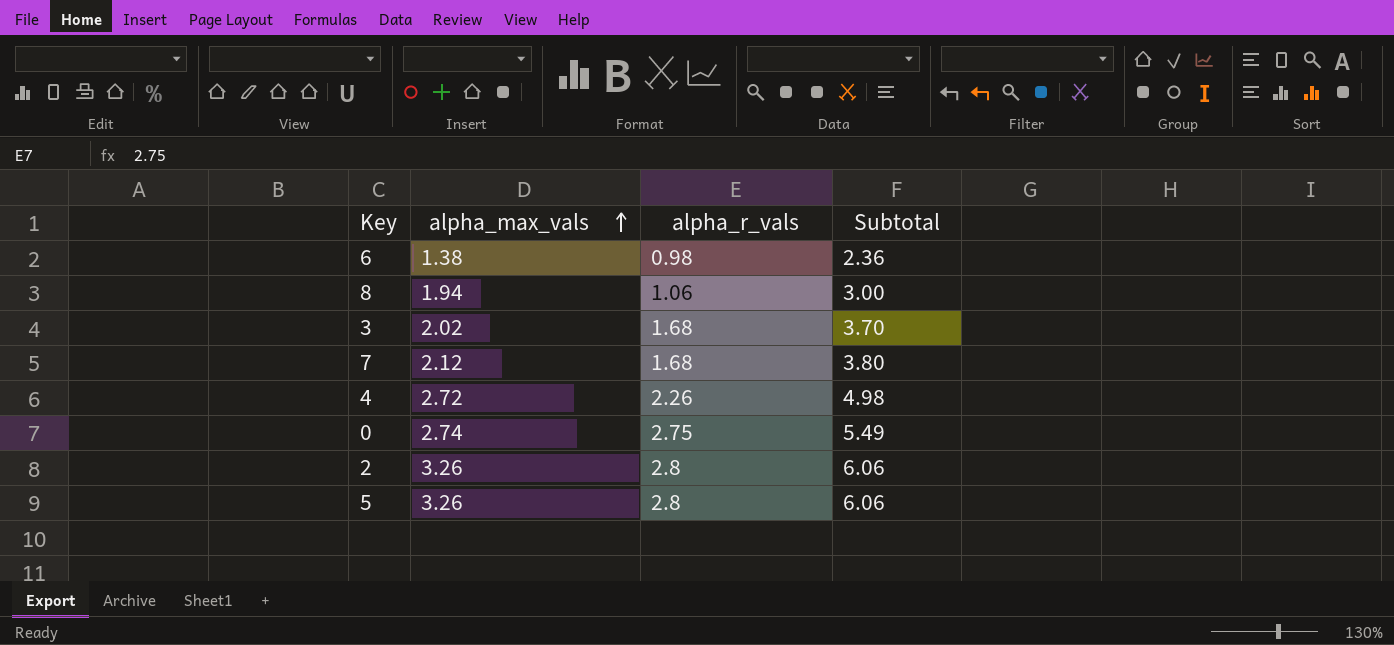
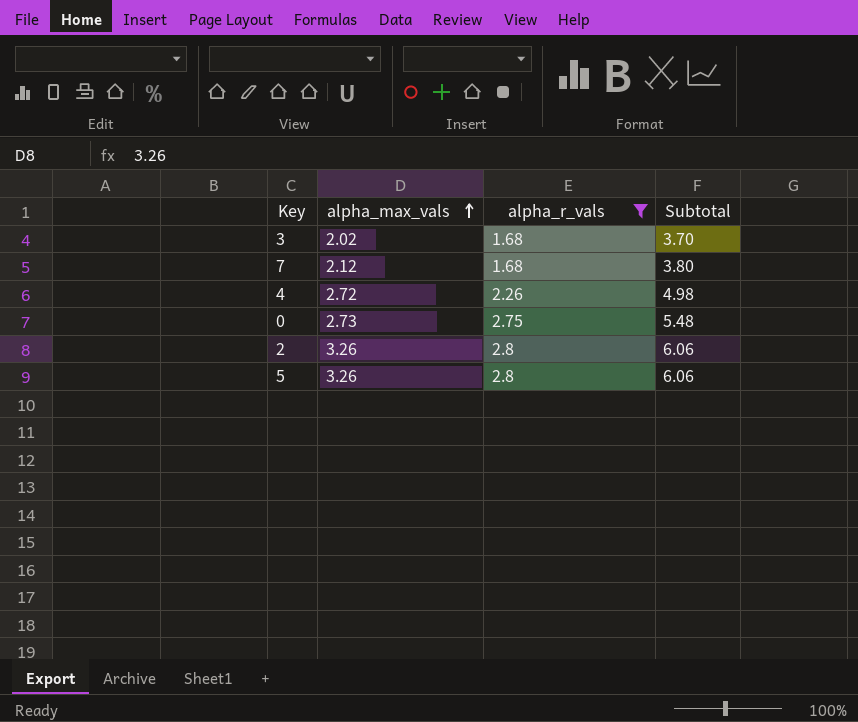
filter: none -> alpha_r_vals >= 1.68
0 | alpha_max_vals: 2.74 -> 2.73
0 | Subtotal: 5.49 -> 5.48

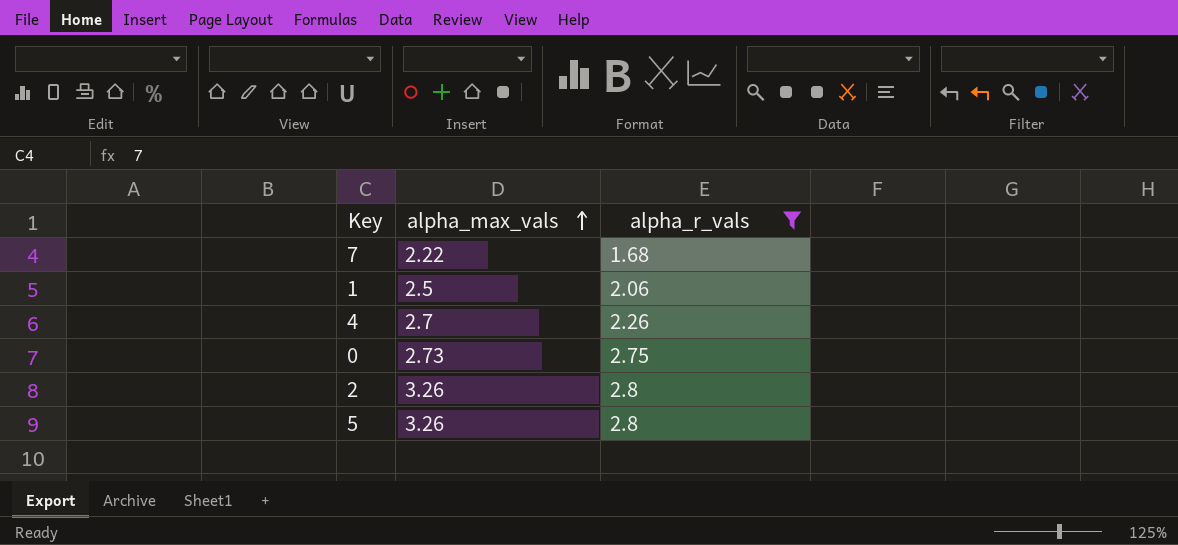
column Subtotal | formula: [alpha_max_vals] + [alpha_r_vals] -> none
row 3: 2.02 | 1.68 | 3.70 -> none
7 | alpha_max_vals: 2.12 -> 2.22
row 1: none -> 2.5 | 2.06
4 | alpha_max_vals: 2.72 -> 2.7

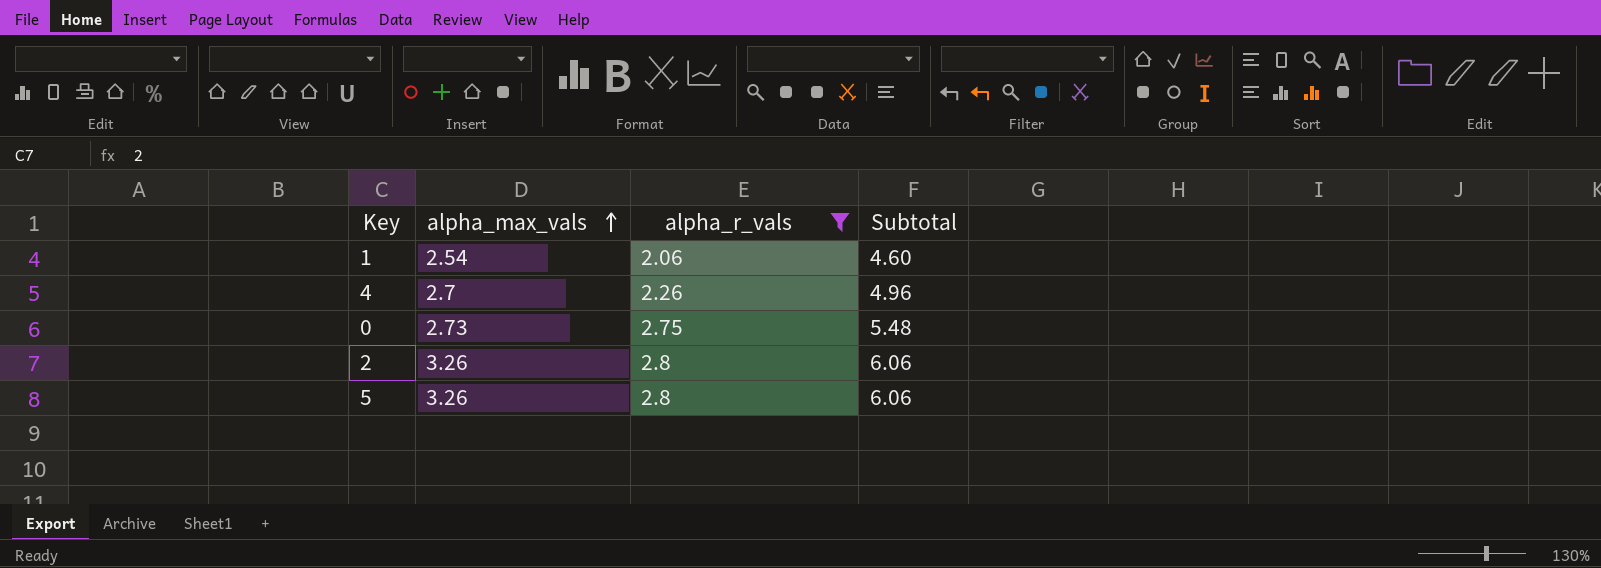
column Subtotal | formula: none -> [alpha_max_vals] + [alpha_r_vals]
row 7: 2.22 | 1.68 -> none
1 | alpha_max_vals: 2.5 -> 2.54

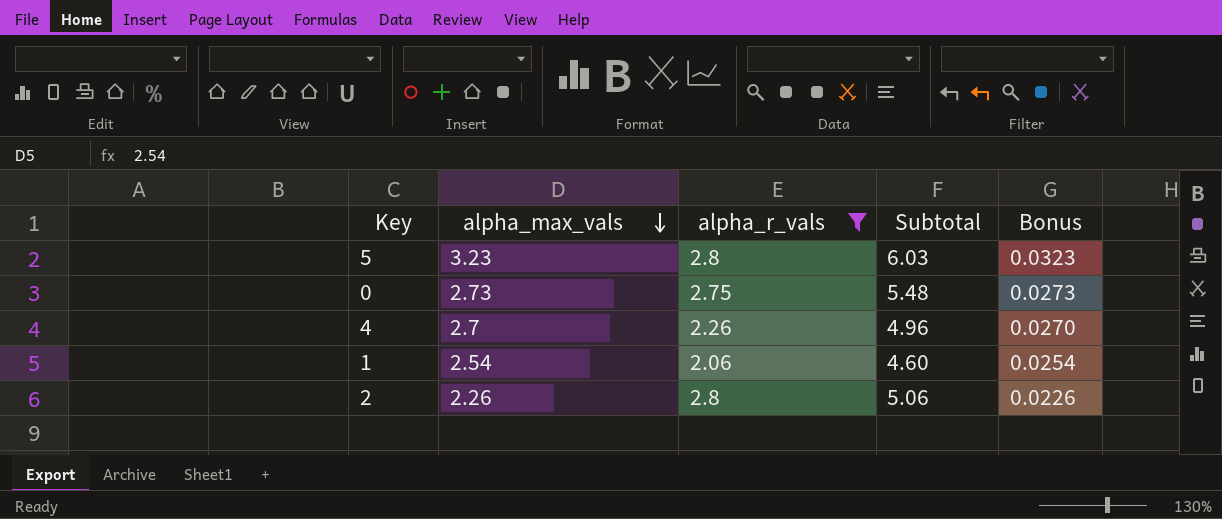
row order: alpha_max_vals ascending -> alpha_max_vals descending
column Bonus | formula: none -> [alpha_max_vals] * 0.01
5 | alpha_max_vals: 3.26 -> 3.23
5 | Subtotal: 6.06 -> 6.03
2 | alpha_max_vals: 3.26 -> 2.26
2 | Subtotal: 6.06 -> 5.06

